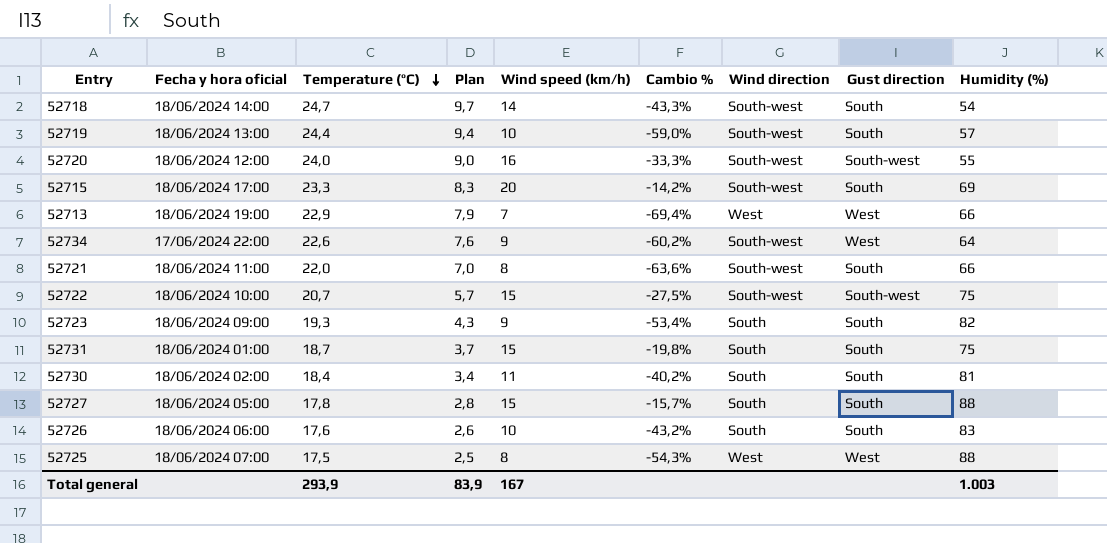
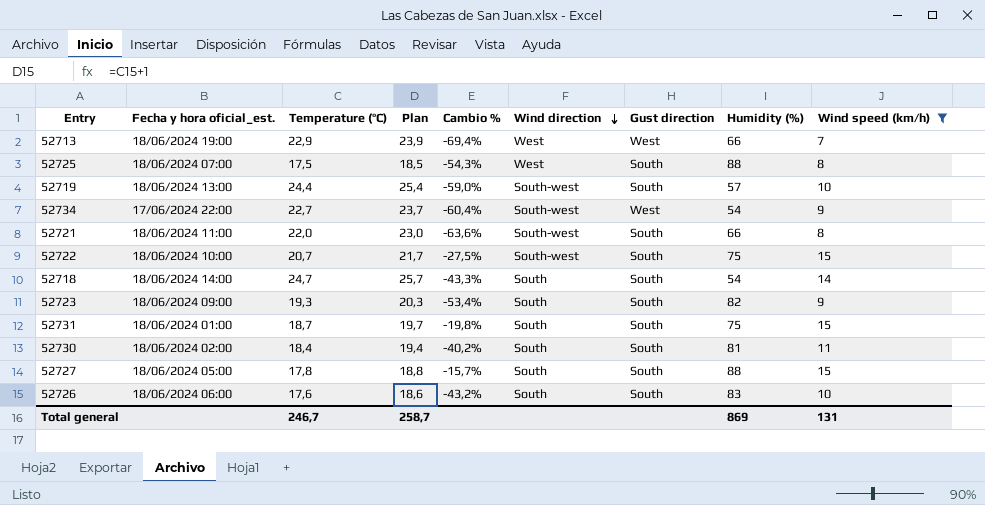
filter: none -> Wind speed (km/h) <= 15
row order: Temperature (ºC) descending -> Wind direction descending
column name: Fecha y hora oficial -> Fecha y hora oficial_est.
column Plan | formula: [Temperature (ºC)] - 15 -> [Temperature (ºC)] + 1
column Wind speed (km/h) | position: 5 -> 9
52725 | Gust direction: West -> South
52734 | Temperature (ºC): 22,6 -> 22,7
52734 | Cambio %: -60,2% -> -60,4%
52734 | Humidity (%): 64 -> 54
52722 | Gust direction: South-west -> South
52718 | Wind direction: South-west -> South
Total general | Temperature (ºC): 293,9 -> 246,7
Total general | Plan: 83,9 -> 258,7
Total general | Humidity (%): 1.003 -> 869
Total general | Wind speed (km/h): 167 -> 131

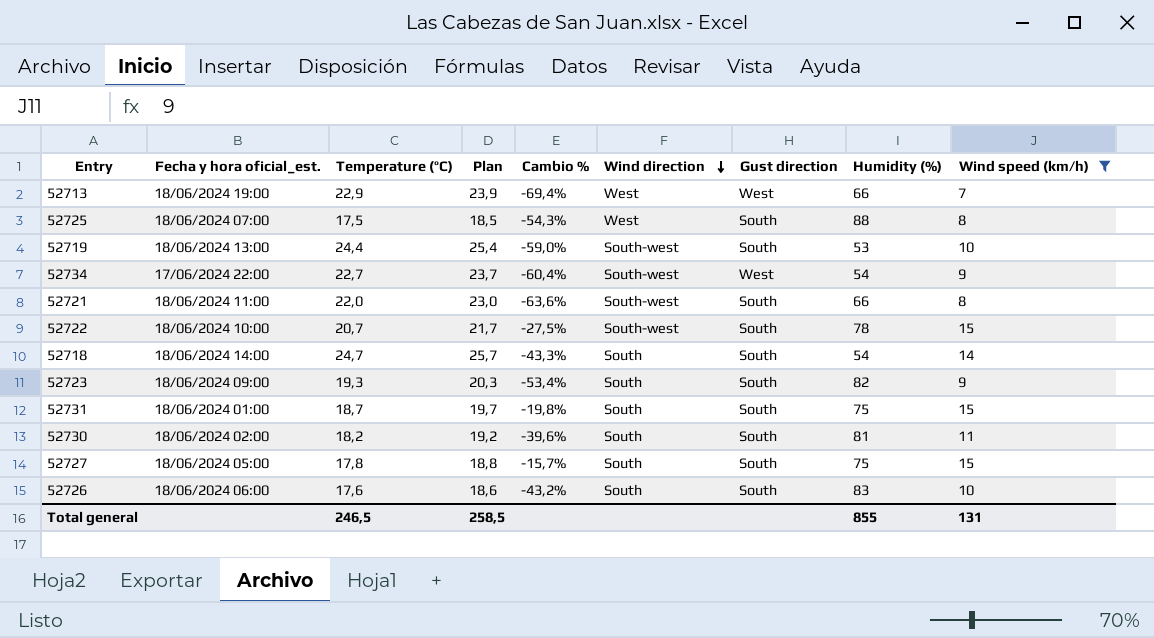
52719 | Humidity (%): 57 -> 53
52722 | Humidity (%): 75 -> 78
52730 | Temperature (ºC): 18,4 -> 18,2
52730 | Plan: 19,4 -> 19,2
52730 | Cambio %: -40,2% -> -39,6%
52727 | Humidity (%): 88 -> 75
Total general | Temperature (ºC): 246,7 -> 246,5
Total general | Plan: 258,7 -> 258,5
Total general | Humidity (%): 869 -> 855

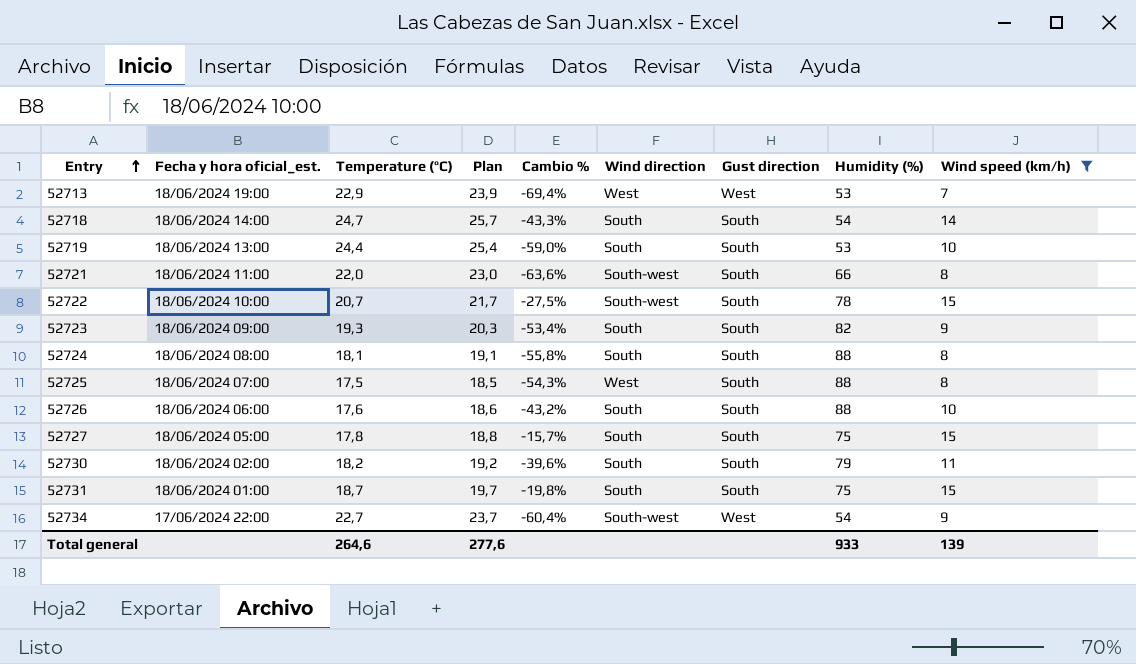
row order: Wind direction descending -> Entry ascending
52713 | Humidity (%): 66 -> 53
52719 | Wind direction: South-west -> South
row 52724: none -> 18/06/2024 08:00 | 18,1 | 19,1 | -55,8% | South | South | 88 | 8
52726 | Humidity (%): 83 -> 88
52730 | Humidity (%): 81 -> 79
Total general | Temperature (ºC): 246,5 -> 264,6
Total general | Plan: 258,5 -> 277,6
Total general | Humidity (%): 855 -> 933
Total general | Wind speed (km/h): 131 -> 139

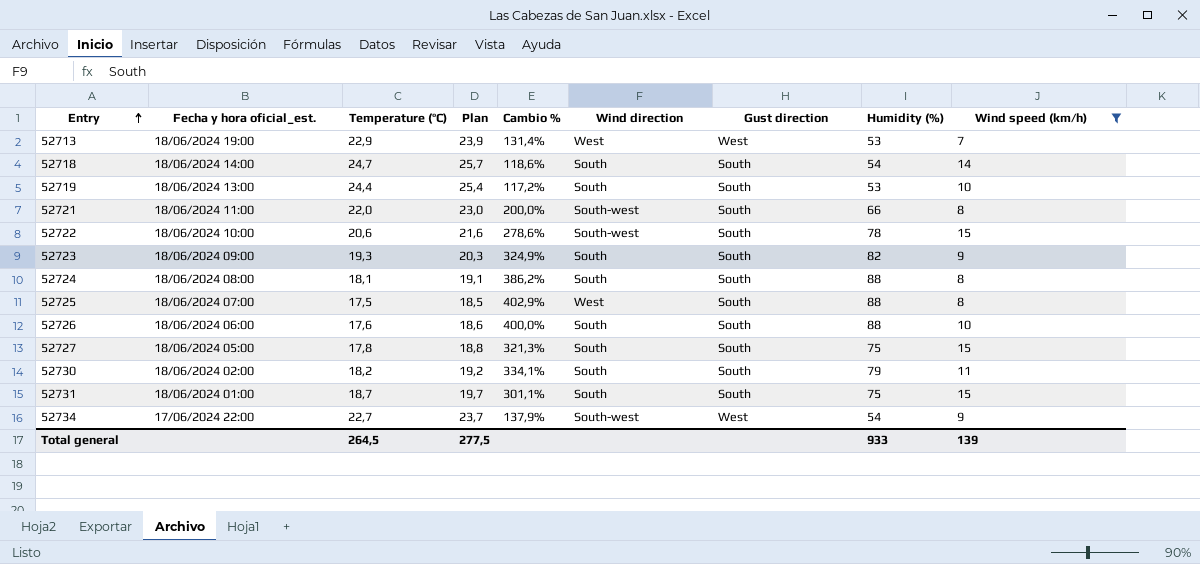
column Cambio % | formula: ([Wind speed (km/h)] - [Temperature (ºC)]) / [Temperature (ºC)] -> ([Humidity (%)] - [Temperature (ºC)]) / [Temperature (ºC)]
52722 | Temperature (ºC): 20,7 -> 20,6
52722 | Plan: 21,7 -> 21,6
Total general | Temperature (ºC): 264,6 -> 264,5
Total general | Plan: 277,6 -> 277,5

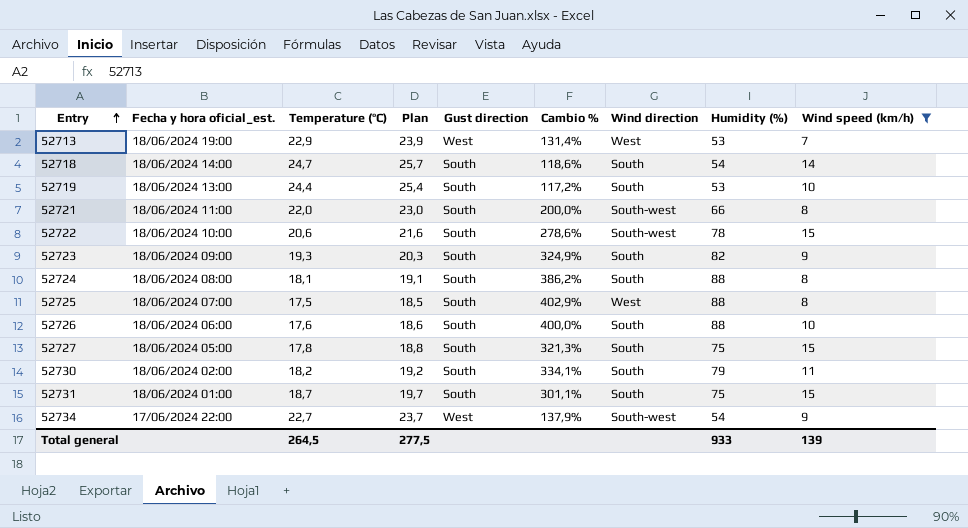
column Gust direction | position: 7 -> 5

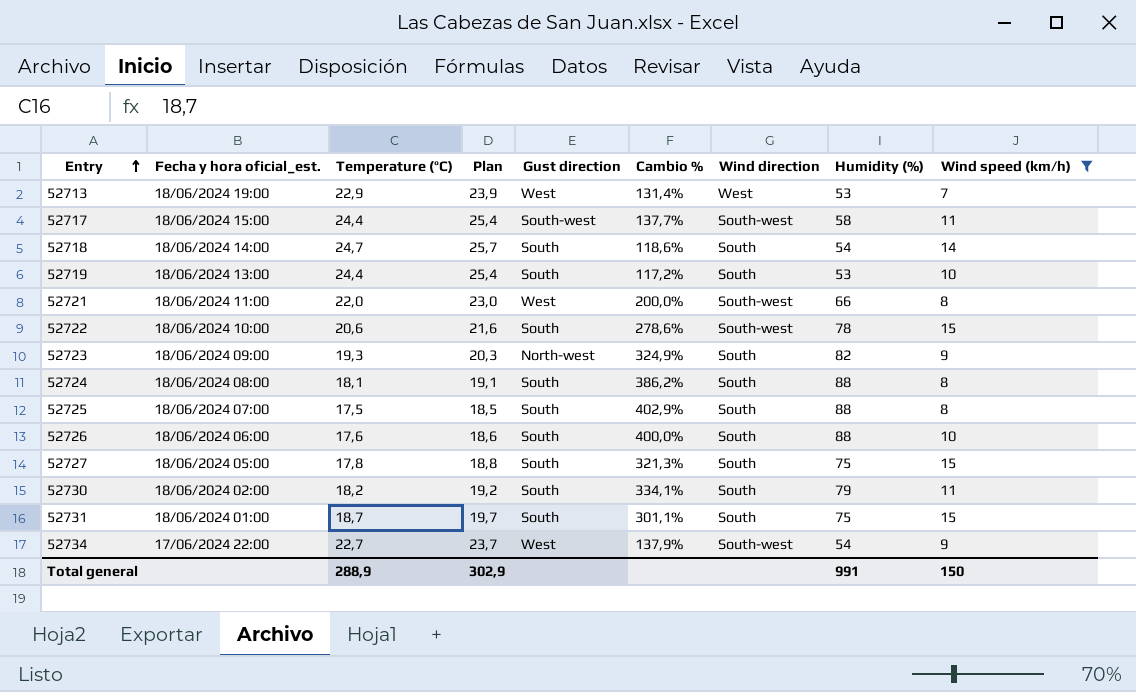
row 52717: none -> 18/06/2024 15:00 | 24,4 | 25,4 | South-west | 137,7% | South-west | 58 | 11
52721 | Gust direction: South -> West
52723 | Gust direction: South -> North-west
52725 | Wind direction: West -> South
Total general | Temperature (ºC): 264,5 -> 288,9
Total general | Plan: 277,5 -> 302,9
Total general | Humidity (%): 933 -> 991
Total general | Wind speed (km/h): 139 -> 150

